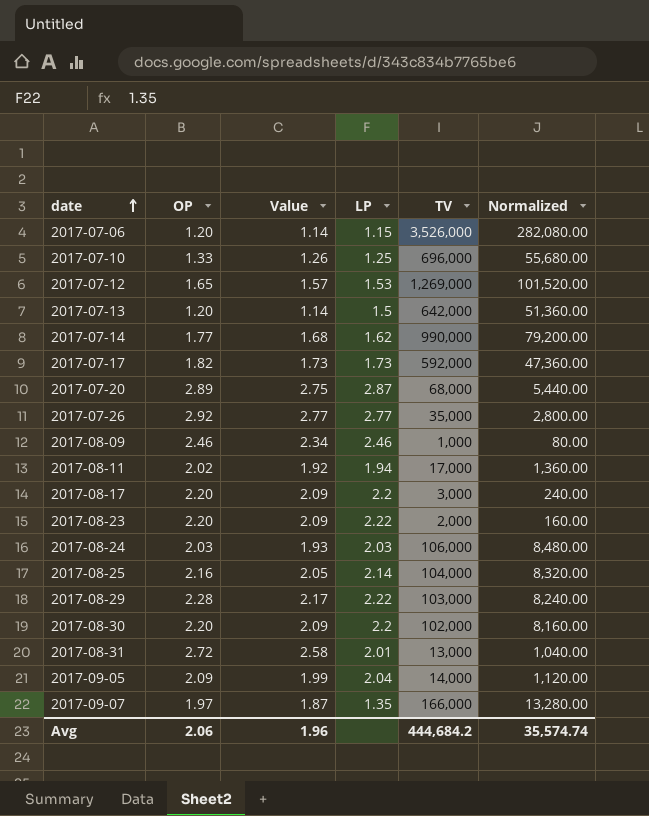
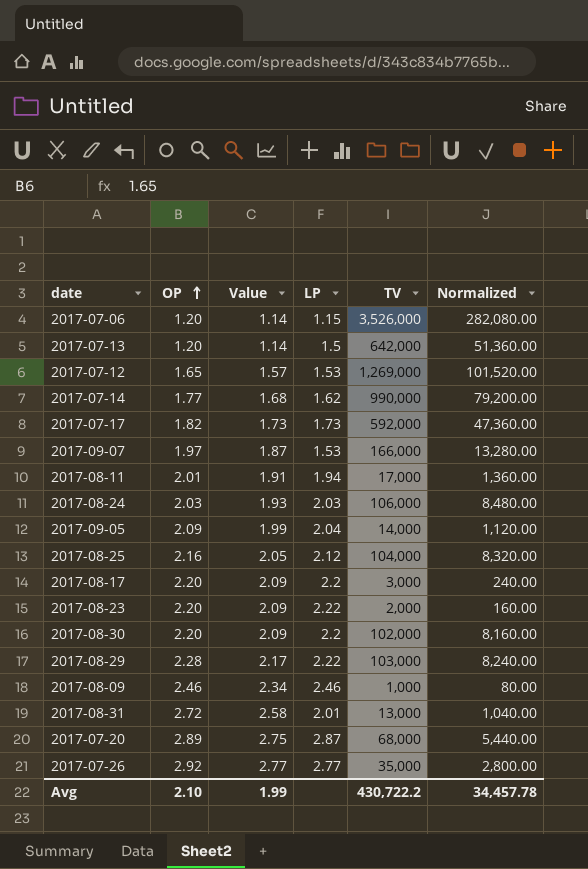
row order: date ascending -> OP ascending
row 2017-07-10: 1.33 | 1.26 | 1.25 | 696,000 | 55,680.00 -> none
2017-09-07 | LP: 1.35 -> 1.53
2017-08-11 | OP: 2.02 -> 2.01
2017-08-11 | Value: 1.92 -> 1.91
2017-08-25 | LP: 2.14 -> 2.12
Avg | OP: 2.06 -> 2.10
Avg | Value: 1.96 -> 1.99
Avg | TV: 444,684.2 -> 430,722.2
Avg | Normalized: 35,574.74 -> 34,457.78

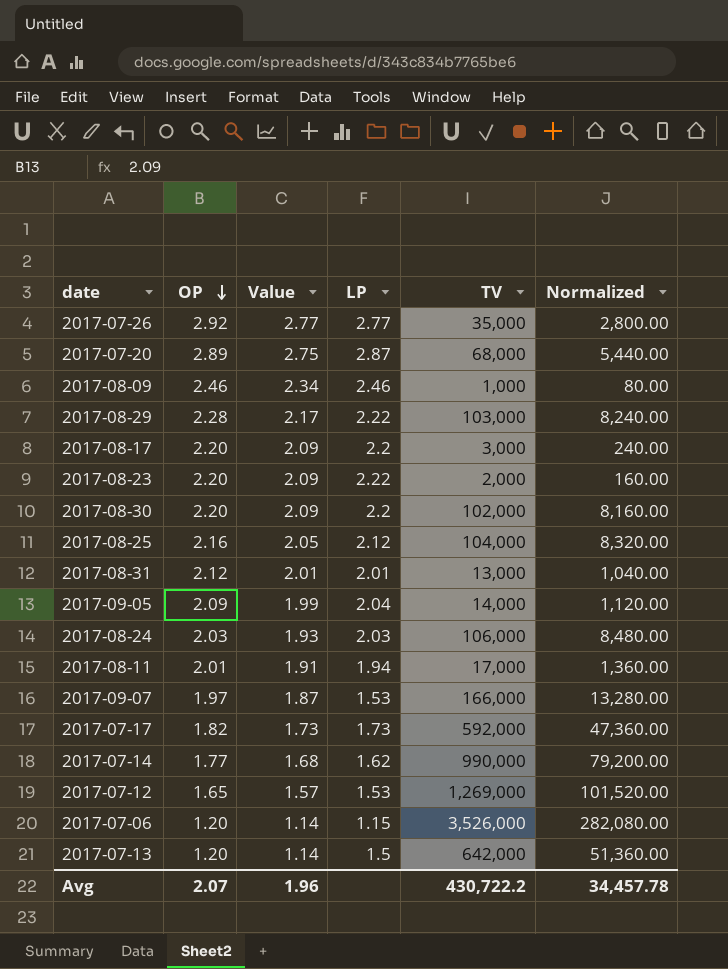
row order: OP ascending -> OP descending
2017-08-31 | OP: 2.72 -> 2.12
2017-08-31 | Value: 2.58 -> 2.01
Avg | OP: 2.10 -> 2.07
Avg | Value: 1.99 -> 1.96

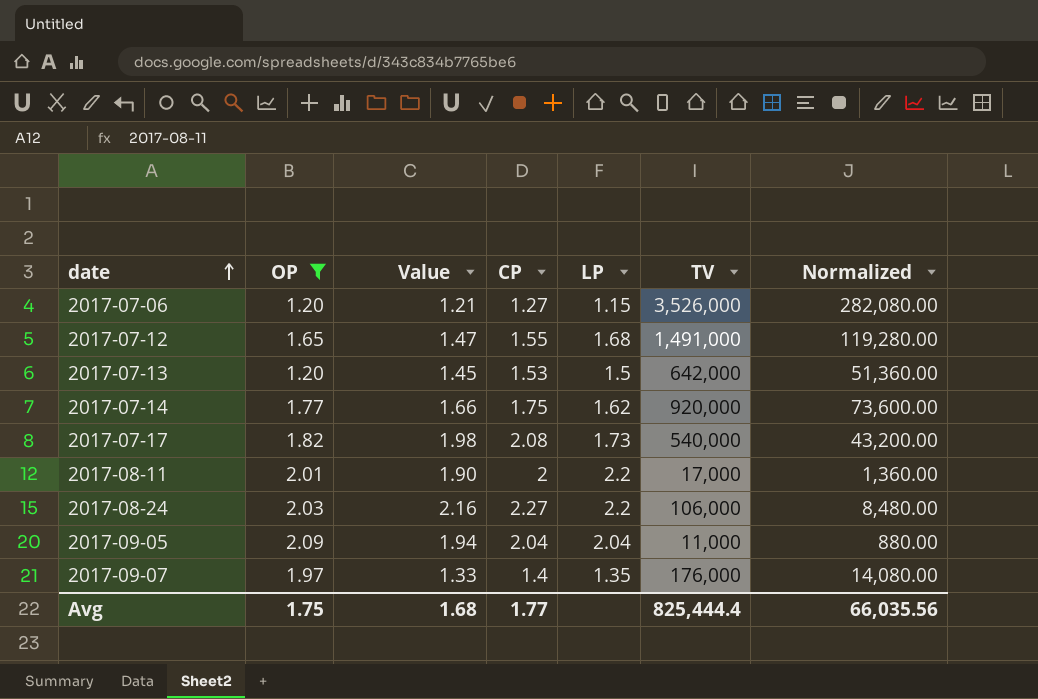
filter: none -> OP <= 2.09
row order: OP descending -> date ascending
column Value | formula: [OP] * 0.95 -> [CP] * 0.95
column CP | position: none -> 4
2017-07-12 | LP: 1.53 -> 1.68
2017-07-12 | TV: 1,269,000 -> 1,491,000
2017-07-12 | Normalized: 101,520.00 -> 119,280.00
2017-07-14 | TV: 990,000 -> 920,000
2017-07-14 | Normalized: 79,200.00 -> 73,600.00
2017-07-17 | TV: 592,000 -> 540,000
2017-07-17 | Normalized: 47,360.00 -> 43,200.00
2017-08-11 | LP: 1.94 -> 2.2
2017-08-24 | LP: 2.03 -> 2.2
2017-09-05 | TV: 14,000 -> 11,000
2017-09-05 | Normalized: 1,120.00 -> 880.00
2017-09-07 | LP: 1.53 -> 1.35
2017-09-07 | TV: 166,000 -> 176,000
2017-09-07 | Normalized: 13,280.00 -> 14,080.00
Avg | OP: 2.07 -> 1.75
Avg | Value: 1.96 -> 1.68
Avg | TV: 430,722.2 -> 825,444.4
Avg | Normalized: 34,457.78 -> 66,035.56

